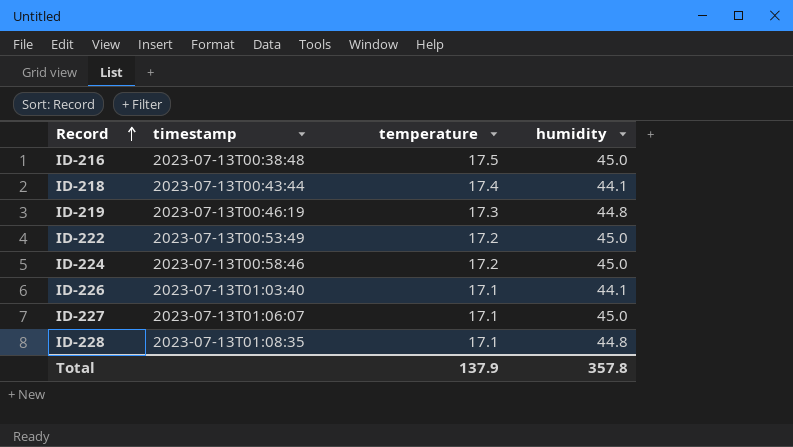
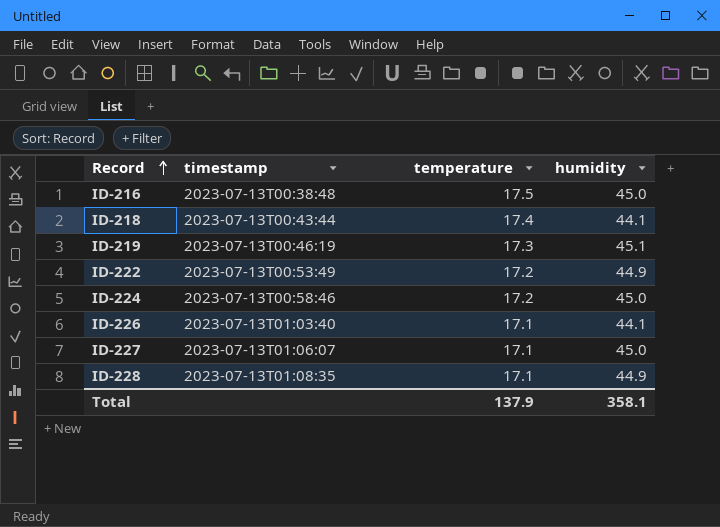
ID-219 | humidity: 44.8 -> 45.1
ID-222 | humidity: 45.0 -> 44.9
ID-228 | humidity: 44.8 -> 44.9
Total | humidity: 357.8 -> 358.1

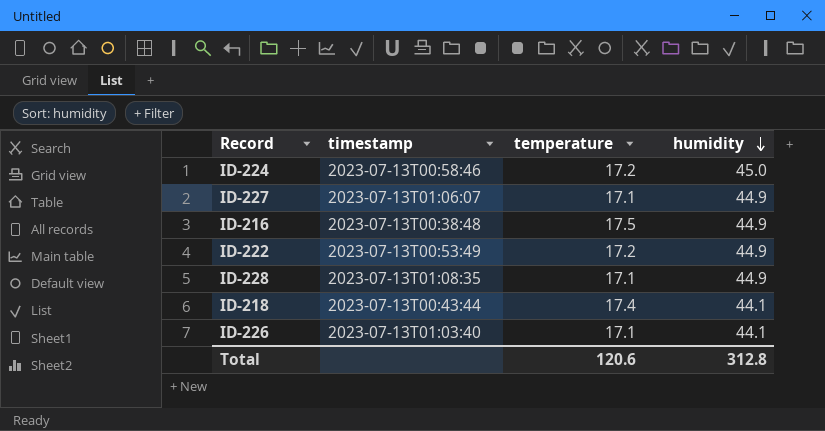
row order: Record ascending -> humidity descending
row ID-219: 2023-07-13T00:46:19 | 17.3 | 45.1 -> none
ID-227 | humidity: 45.0 -> 44.9
ID-216 | humidity: 45.0 -> 44.9
Total | temperature: 137.9 -> 120.6
Total | humidity: 358.1 -> 312.8

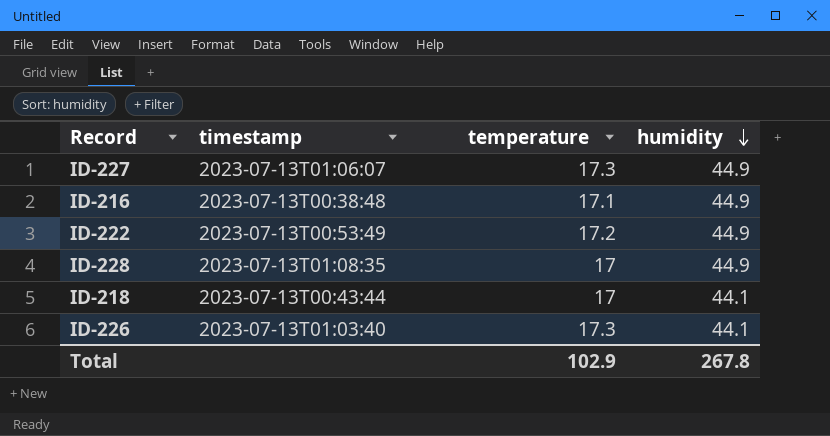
row ID-224: 2023-07-13T00:58:46 | 17.2 | 45.0 -> none
ID-227 | temperature: 17.1 -> 17.3
ID-216 | temperature: 17.5 -> 17.1
ID-228 | temperature: 17.1 -> 17
ID-218 | temperature: 17.4 -> 17
ID-226 | temperature: 17.1 -> 17.3
Total | temperature: 120.6 -> 102.9
Total | humidity: 312.8 -> 267.8

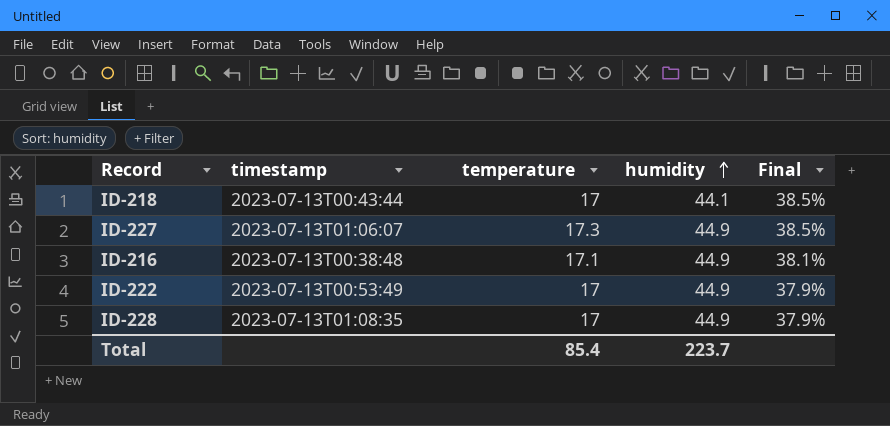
row order: humidity descending -> humidity ascending
column Final | formula: none -> [temperature] / [humidity]
row ID-226: 2023-07-13T01:03:40 | 17.3 | 44.1 -> none
ID-222 | temperature: 17.2 -> 17
Total | temperature: 102.9 -> 85.4
Total | humidity: 267.8 -> 223.7

